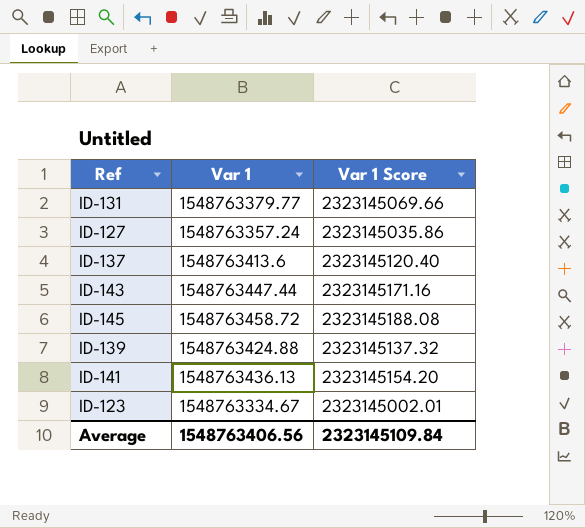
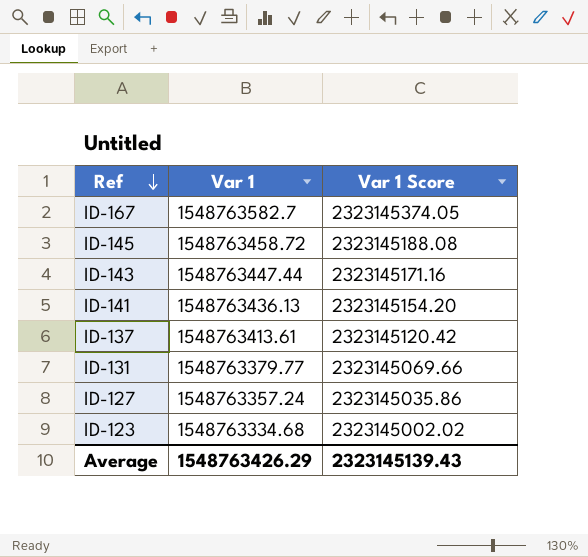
row order: none -> Ref descending
row ID-139: 1548763424.88 | 2323145137.32 -> none
row ID-167: none -> 1548763582.7 | 2323145374.05
ID-137 | Var 1: 1548763413.6 -> 1548763413.61
ID-137 | Var 1 Score: 2323145120.40 -> 2323145120.42
ID-123 | Var 1: 1548763334.67 -> 1548763334.68
ID-123 | Var 1 Score: 2323145002.01 -> 2323145002.02
Average | Var 1: 1548763406.56 -> 1548763426.29
Average | Var 1 Score: 2323145109.84 -> 2323145139.43

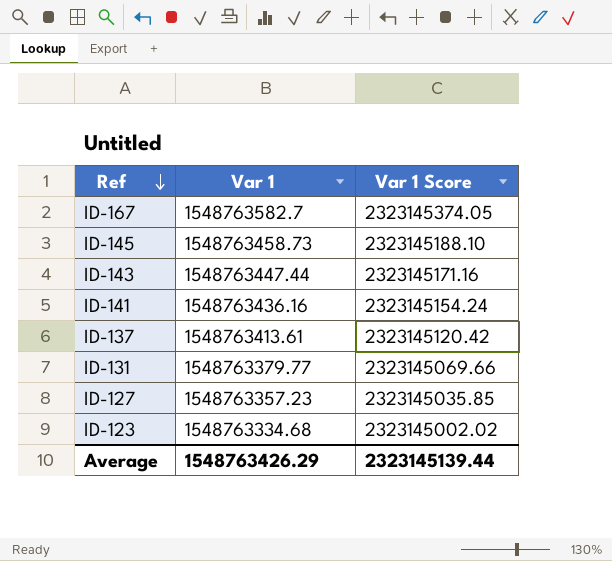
ID-145 | Var 1: 1548763458.72 -> 1548763458.73
ID-145 | Var 1 Score: 2323145188.08 -> 2323145188.10
ID-141 | Var 1: 1548763436.13 -> 1548763436.16
ID-141 | Var 1 Score: 2323145154.20 -> 2323145154.24
ID-127 | Var 1: 1548763357.24 -> 1548763357.23
ID-127 | Var 1 Score: 2323145035.86 -> 2323145035.85
Average | Var 1 Score: 2323145139.43 -> 2323145139.44

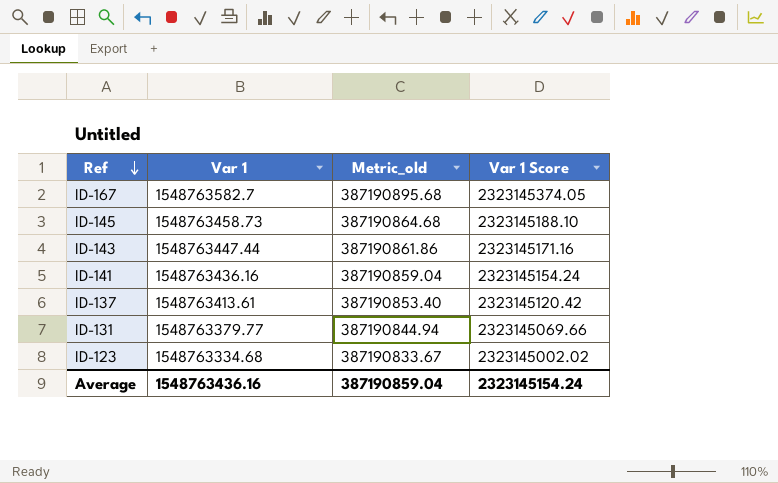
column Metric_old | formula: none -> [Var 1] * 0.25
row ID-127: 1548763357.23 | 2323145035.85 -> none
Average | Var 1: 1548763426.29 -> 1548763436.16
Average | Var 1 Score: 2323145139.44 -> 2323145154.24

